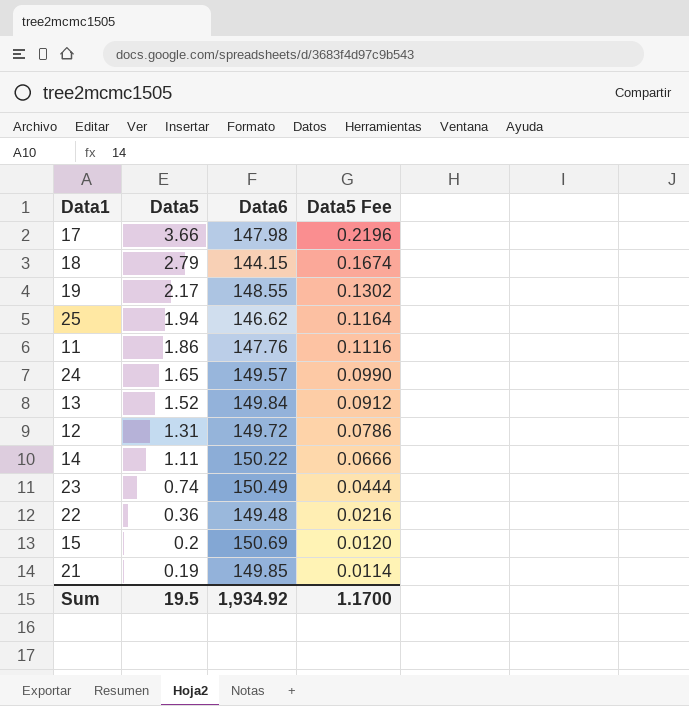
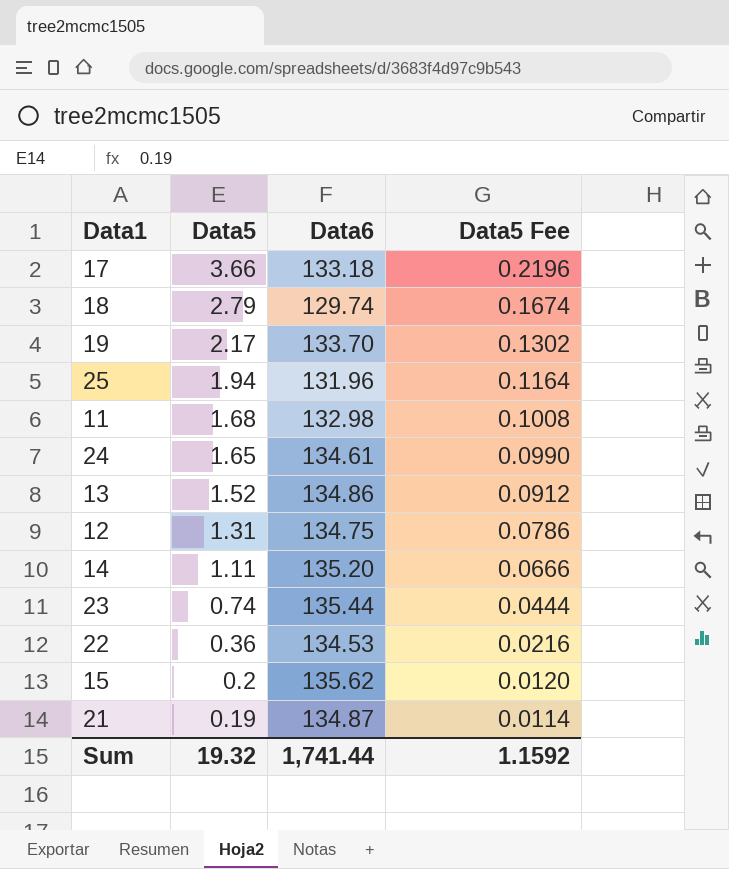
17 | Data6: 147.98 -> 133.18
18 | Data6: 144.15 -> 129.74
19 | Data6: 148.55 -> 133.70
25 | Data6: 146.62 -> 131.96
11 | Data5: 1.86 -> 1.68
11 | Data6: 147.76 -> 132.98
11 | Data5 Fee: 0.1116 -> 0.1008
24 | Data6: 149.57 -> 134.61
13 | Data6: 149.84 -> 134.86
12 | Data6: 149.72 -> 134.75
14 | Data6: 150.22 -> 135.20
23 | Data6: 150.49 -> 135.44
22 | Data6: 149.48 -> 134.53
15 | Data6: 150.69 -> 135.62
21 | Data6: 149.85 -> 134.87
Sum | Data5: 19.5 -> 19.32
Sum | Data6: 1,934.92 -> 1,741.44
Sum | Data5 Fee: 1.1700 -> 1.1592

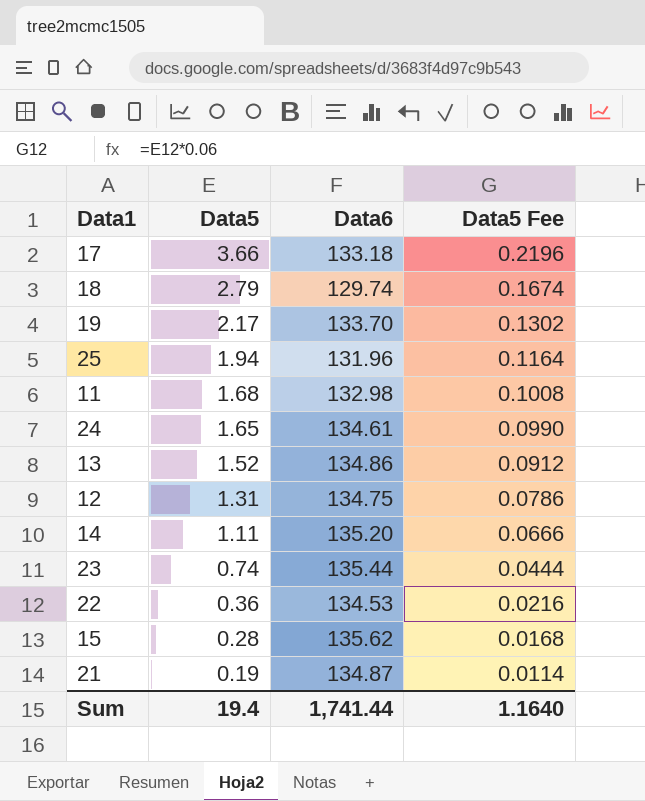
15 | Data5: 0.2 -> 0.28
15 | Data5 Fee: 0.0120 -> 0.0168
Sum | Data5: 19.32 -> 19.4
Sum | Data5 Fee: 1.1592 -> 1.1640

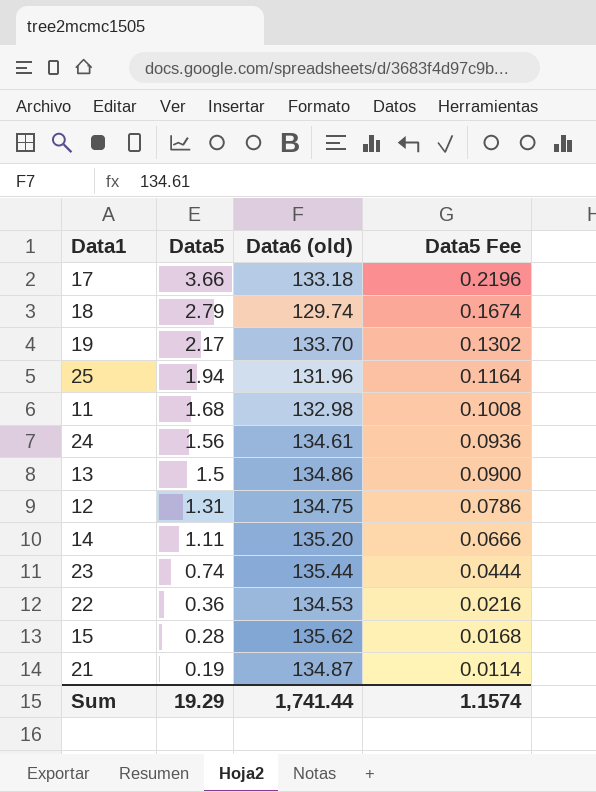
column name: Data6 -> Data6 (old)
24 | Data5: 1.65 -> 1.56
24 | Data5 Fee: 0.0990 -> 0.0936
13 | Data5: 1.52 -> 1.5
13 | Data5 Fee: 0.0912 -> 0.0900
Sum | Data5: 19.4 -> 19.29
Sum | Data5 Fee: 1.1640 -> 1.1574

